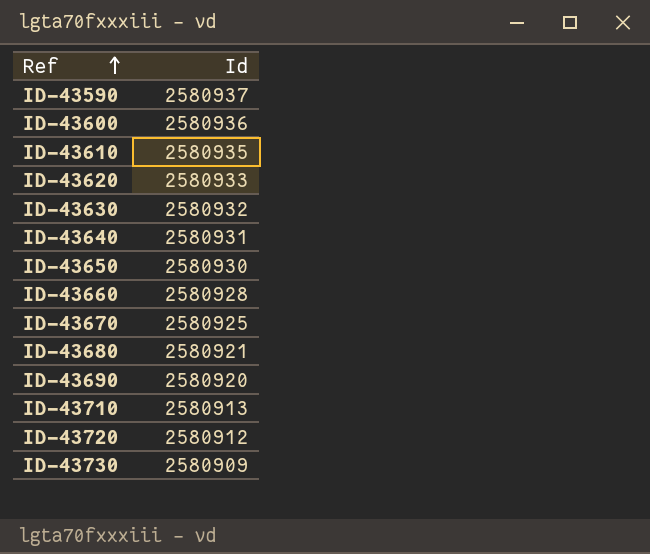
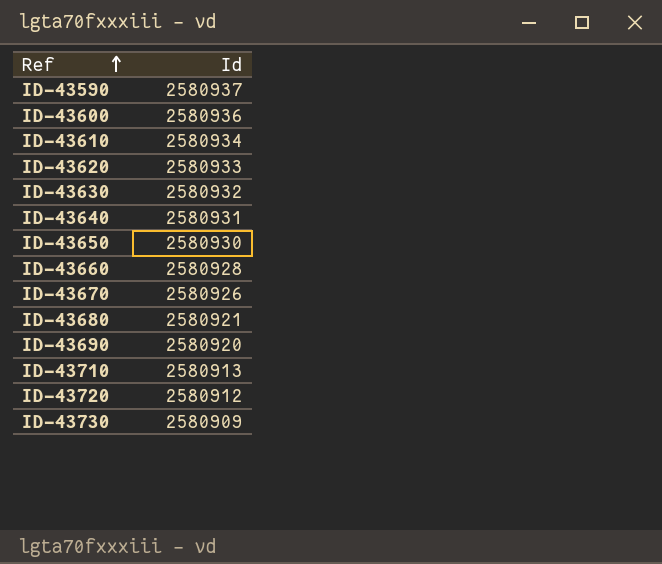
ID-43610 | Id: 2580935 -> 2580934
ID-43670 | Id: 2580925 -> 2580926

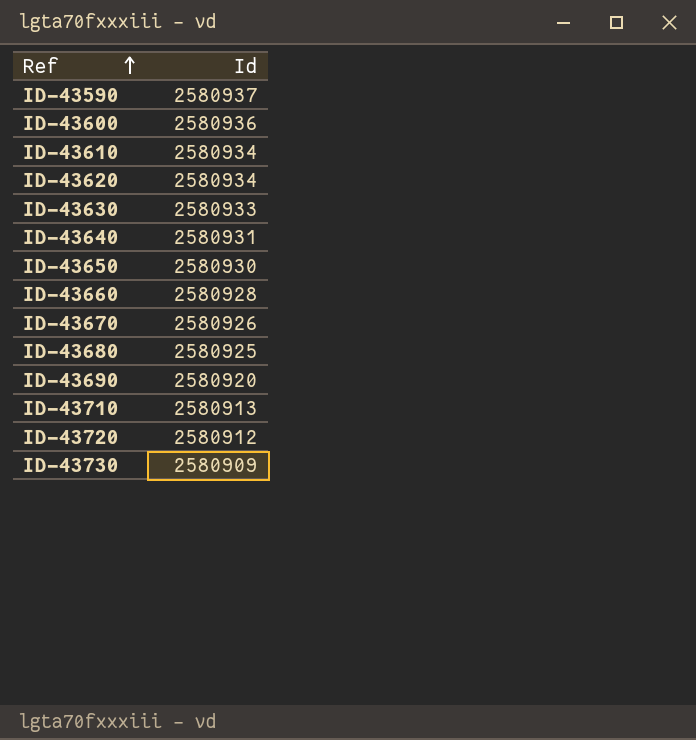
ID-43620 | Id: 2580933 -> 2580934
ID-43630 | Id: 2580932 -> 2580933
ID-43680 | Id: 2580921 -> 2580925

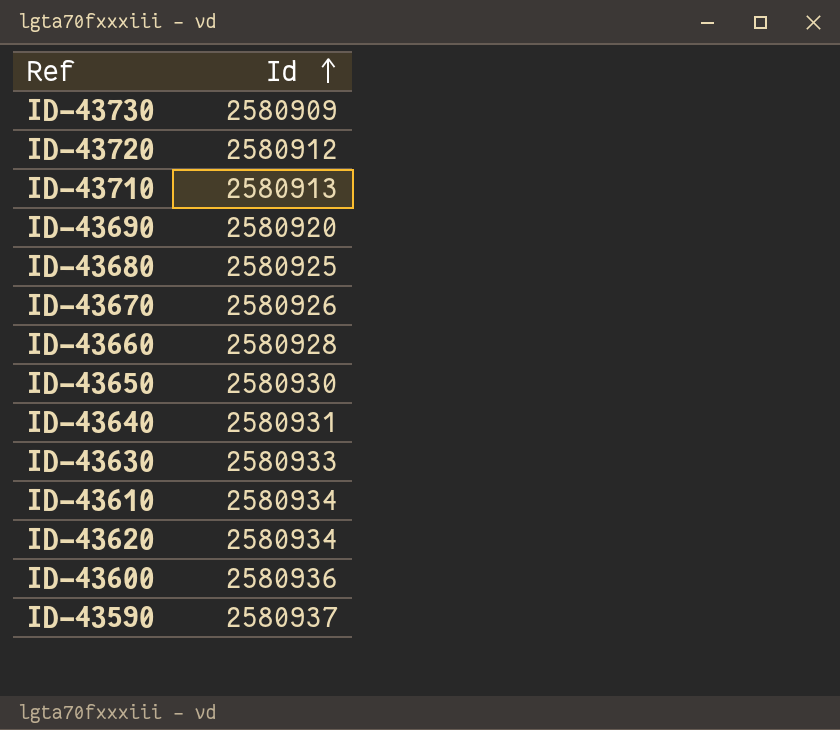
row order: Ref ascending -> Id ascending

